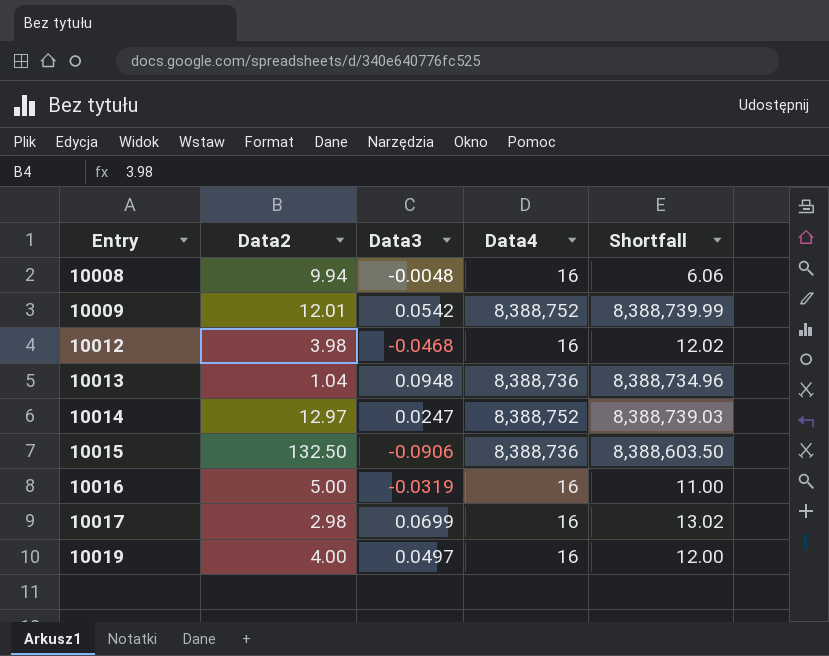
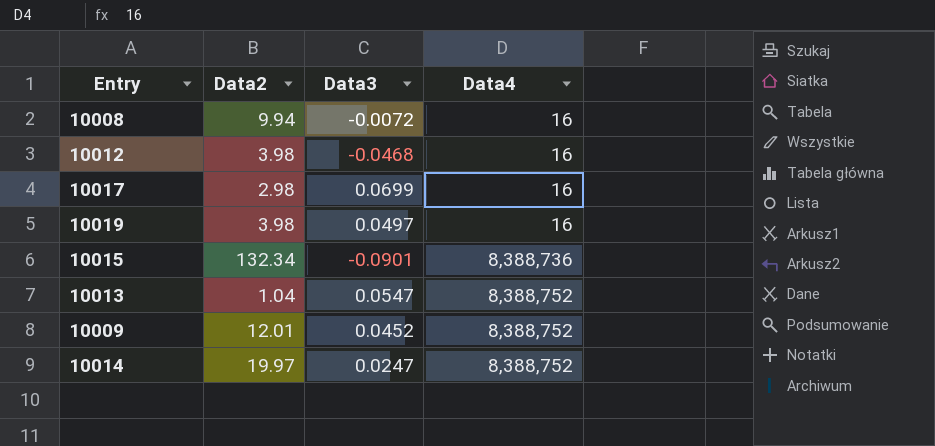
row order: Entry ascending -> Data4 ascending
column Shortfall | formula: [Data4] - [Data2] -> none
row 10016: 5.00 | -0.0319 | 16 | 11.00 -> none
10008 | Data3: -0.0048 -> -0.0072
10019 | Data2: 4.00 -> 3.98
10015 | Data2: 132.50 -> 132.34
10015 | Data3: -0.0906 -> -0.0901
10013 | Data3: 0.0948 -> 0.0547
10013 | Data4: 8,388,736 -> 8,388,752
10009 | Data3: 0.0542 -> 0.0452
10014 | Data2: 12.97 -> 19.97

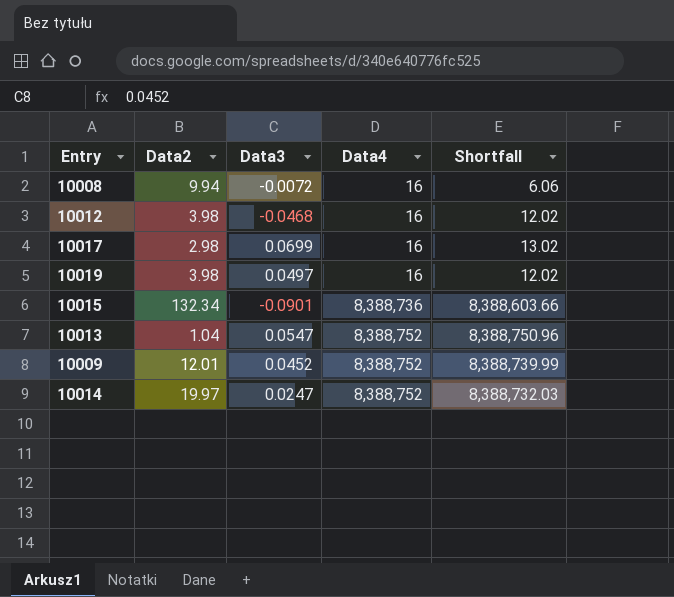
column Shortfall | formula: none -> [Data4] - [Data2]

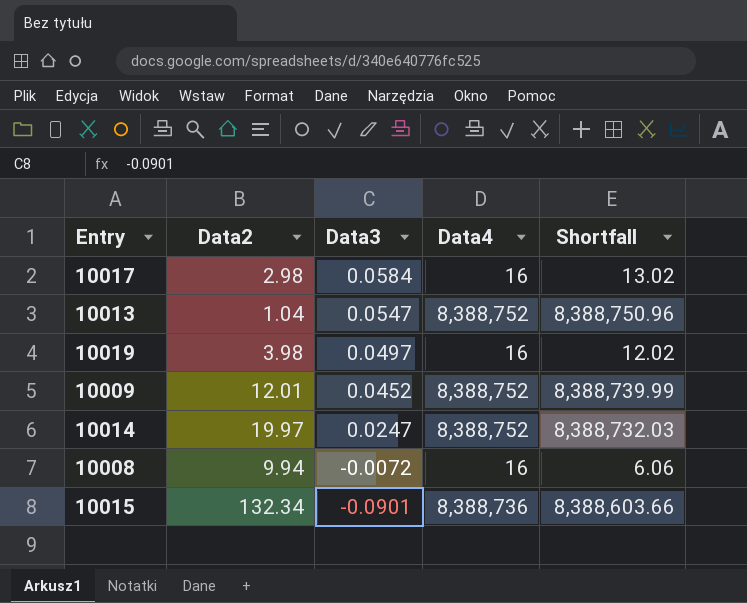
row order: Data4 ascending -> Data3 descending
row 10012: 3.98 | -0.0468 | 16 | 12.02 -> none
10017 | Data3: 0.0699 -> 0.0584

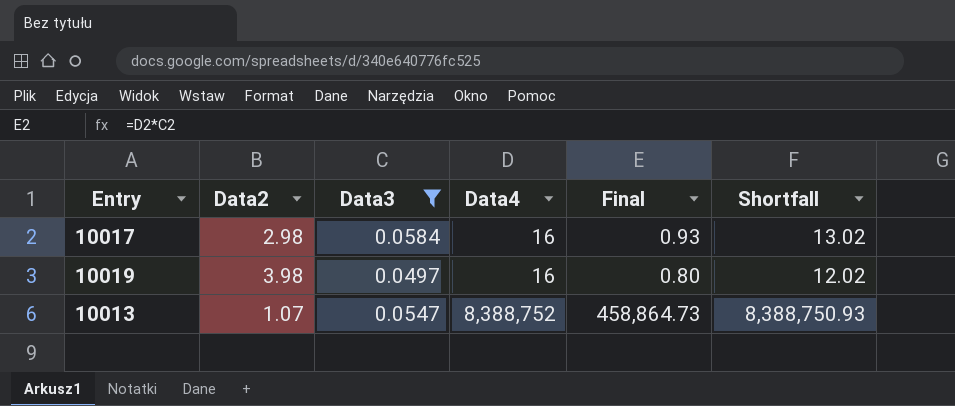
filter: none -> Data3 >= 0.0497
row order: Data3 descending -> Data4 ascending
column Final | formula: none -> [Data3] * [Data4]
10013 | Data2: 1.04 -> 1.07
10013 | Shortfall: 8,388,750.96 -> 8,388,750.93

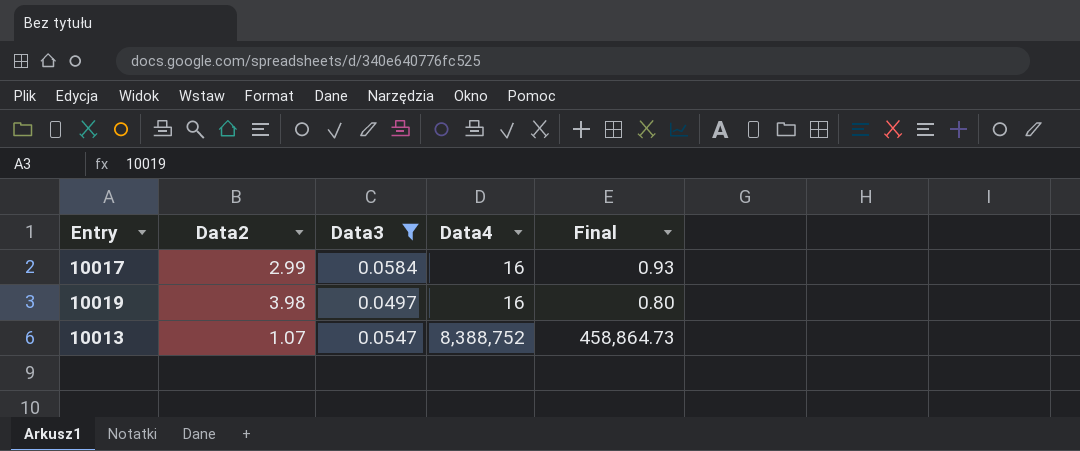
column Shortfall | formula: [Data4] - [Data2] -> none
10017 | Data2: 2.98 -> 2.99

